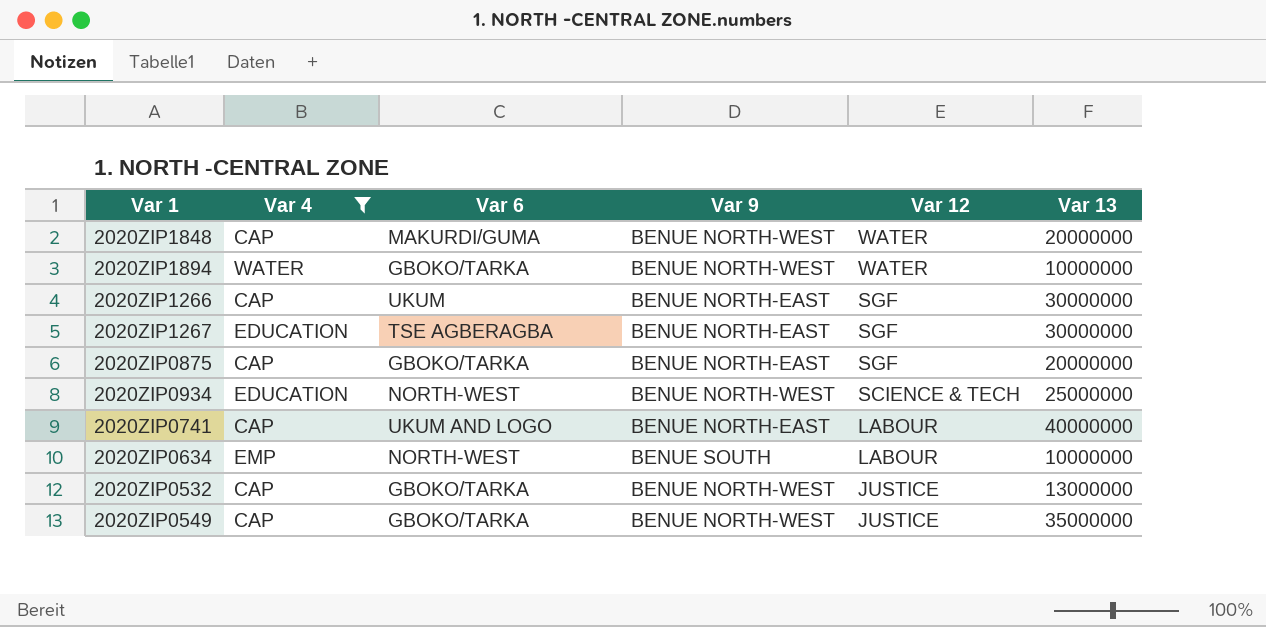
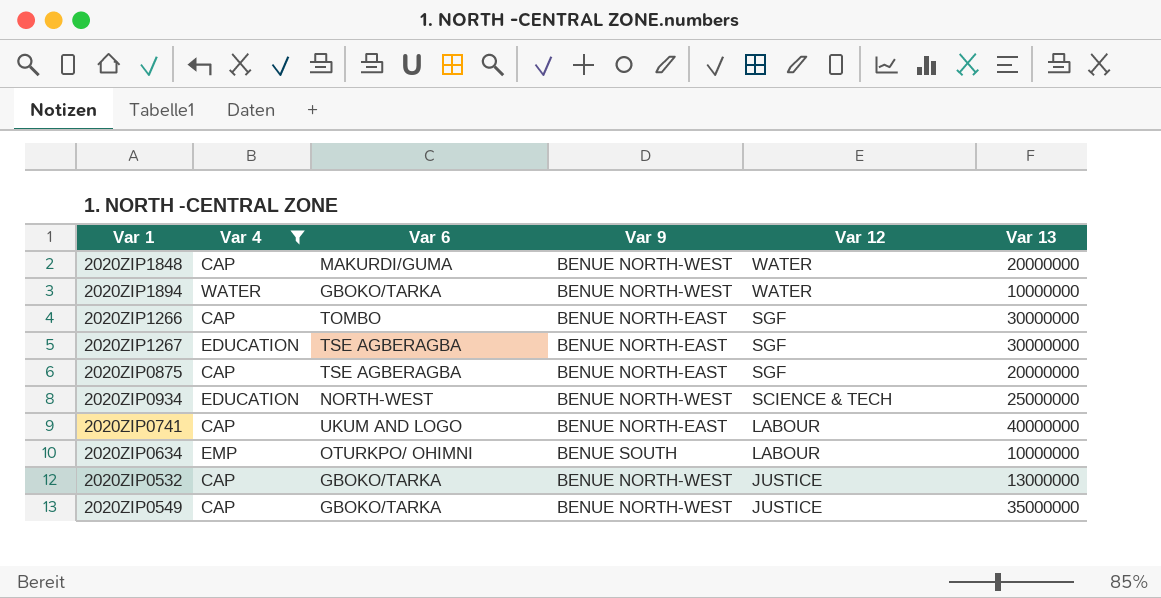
2020ZIP1266 | Var 6: UKUM -> TOMBO
2020ZIP0875 | Var 6: GBOKO/TARKA -> TSE AGBERAGBA
2020ZIP0634 | Var 6: NORTH-WEST -> OTURKPO/ OHIMNI

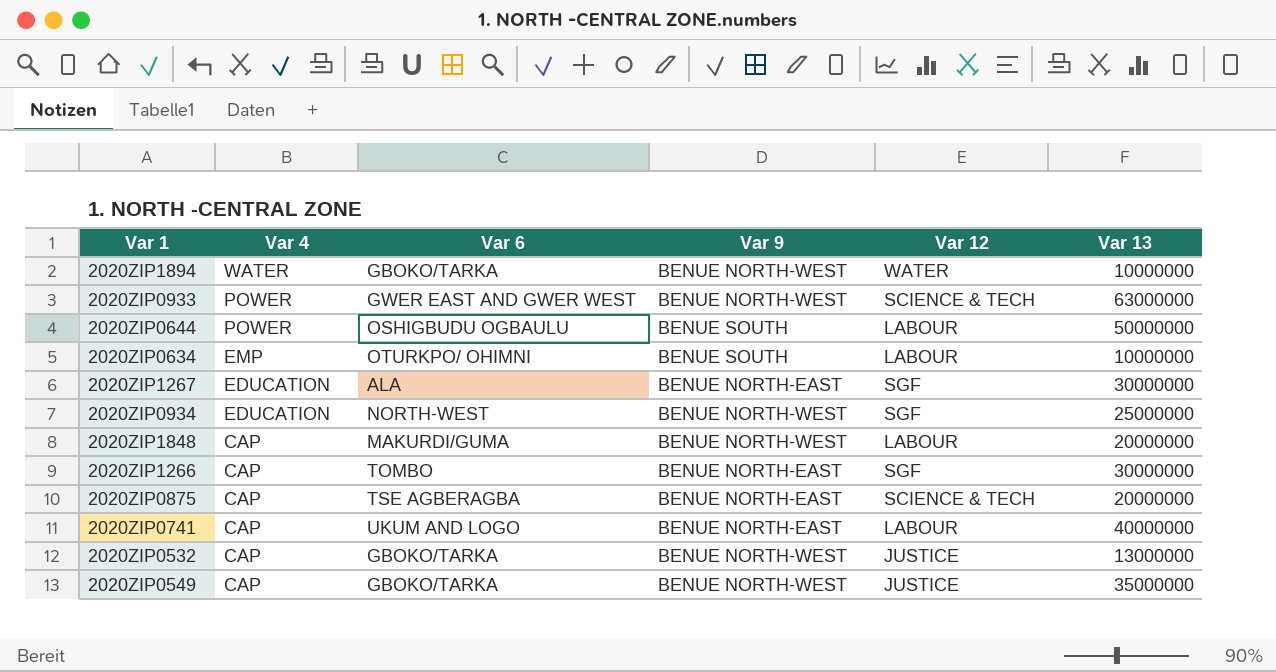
filter: Var 4 != POWER -> none
row order: Var 12 descending -> Var 4 descending
2020ZIP1267 | Var 6: TSE AGBERAGBA -> ALA
2020ZIP0934 | Var 12: SCIENCE & TECH -> SGF
2020ZIP1848 | Var 12: WATER -> LABOUR
2020ZIP0875 | Var 12: SGF -> SCIENCE & TECH

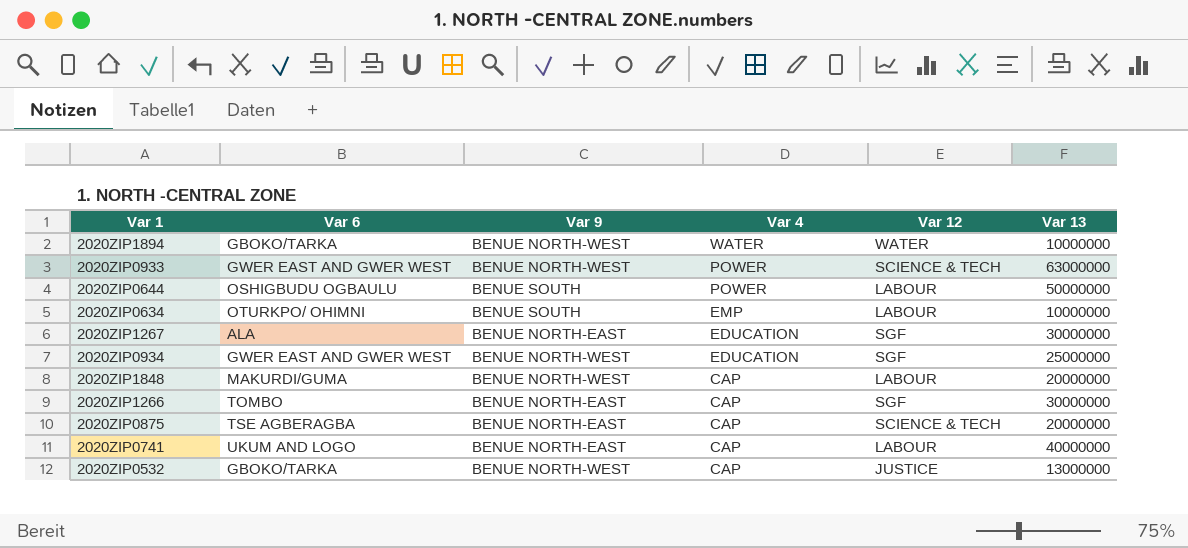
column Var 4 | position: 2 -> 4
row 2020ZIP0549: CAP | GBOKO/TARKA | BENUE NORTH-WEST | JUSTICE | 35000000 -> none
2020ZIP0934 | Var 6: NORTH-WEST -> GWER EAST AND GWER WEST

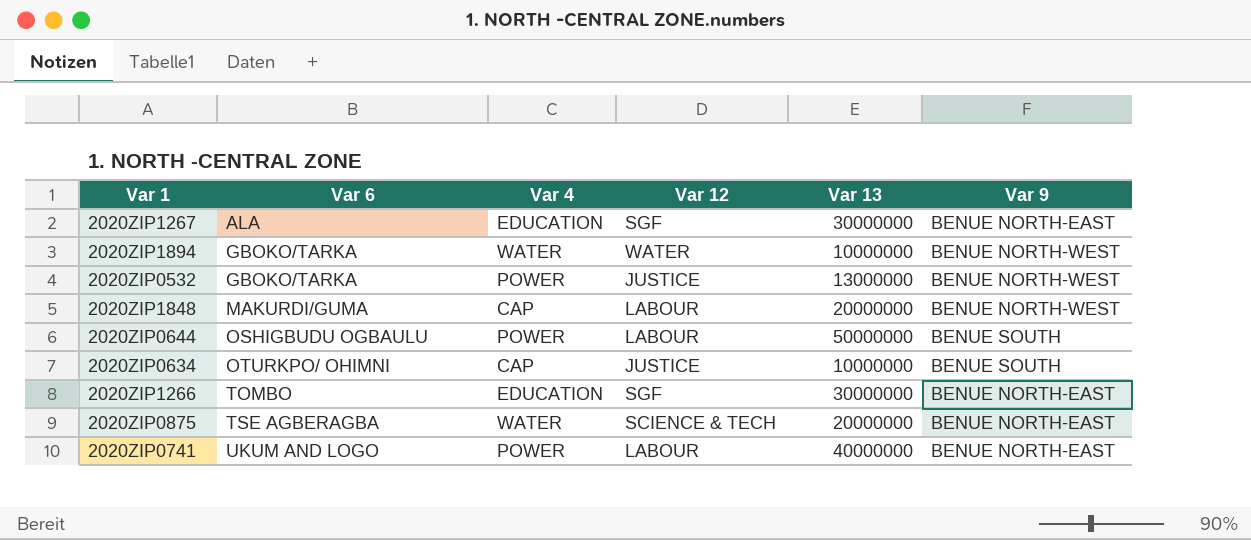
row order: Var 4 descending -> Var 6 ascending
column Var 9 | position: 3 -> 6
row 2020ZIP0933: GWER EAST AND GWER WEST | BENUE NORTH-WEST | POWER | SCIENCE & TECH | 63000000 -> none
row 2020ZIP0934: GWER EAST AND GWER WEST | BENUE NORTH-WEST | EDUCATION | SGF | 25000000 -> none
2020ZIP0532 | Var 4: CAP -> POWER
2020ZIP0634 | Var 4: EMP -> CAP
2020ZIP0634 | Var 12: LABOUR -> JUSTICE
2020ZIP1266 | Var 4: CAP -> EDUCATION
2020ZIP0875 | Var 4: CAP -> WATER
2020ZIP0741 | Var 4: CAP -> POWER

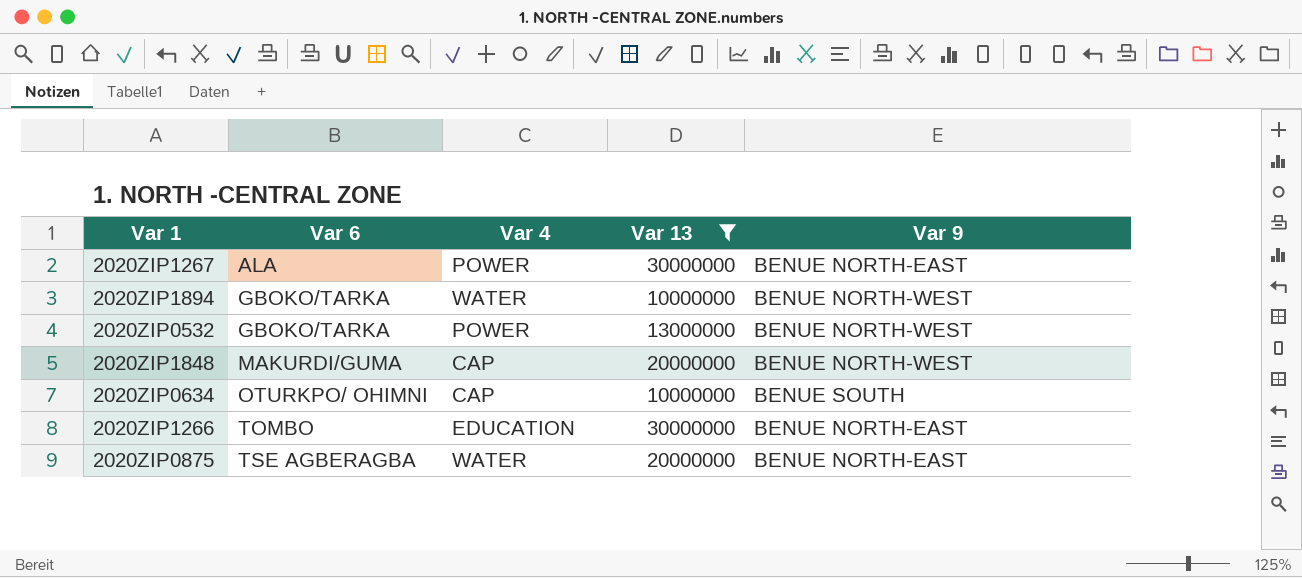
filter: none -> Var 13 <= 30000000
column Var 12 | position: 4 -> none
2020ZIP1267 | Var 4: EDUCATION -> POWER

